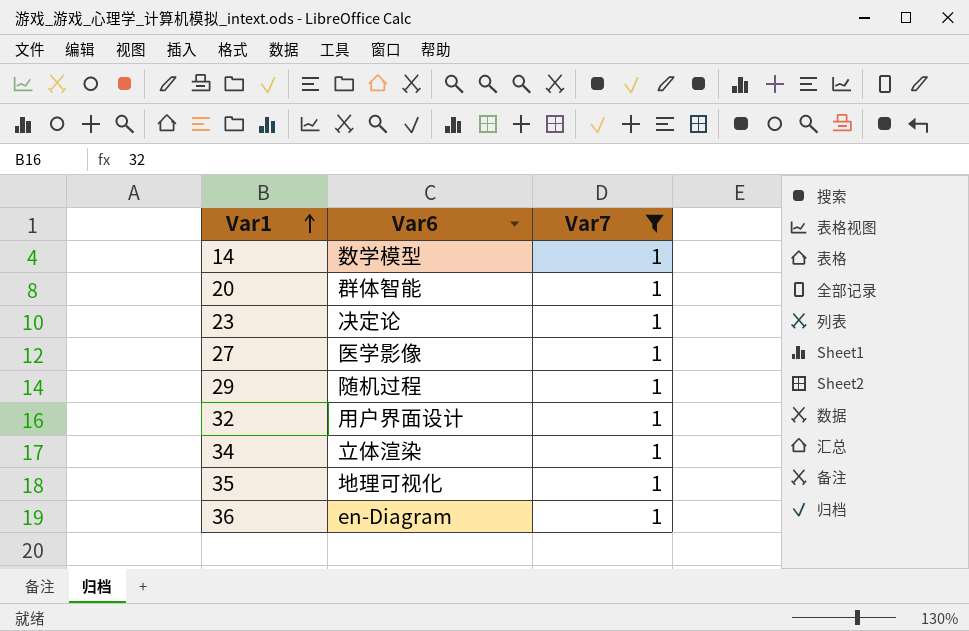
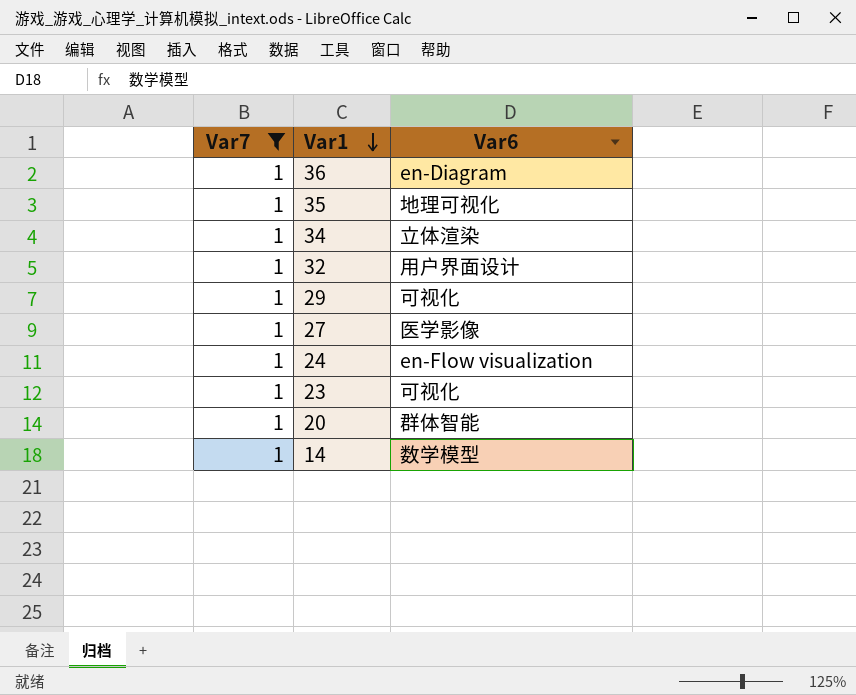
row order: Var1 ascending -> Var1 descending
column Var7 | position: 3 -> 1
29 | Var6: 随机过程 -> 可视化
row 24: none -> 1 | en-Flow visualization
23 | Var6: 决定论 -> 可视化

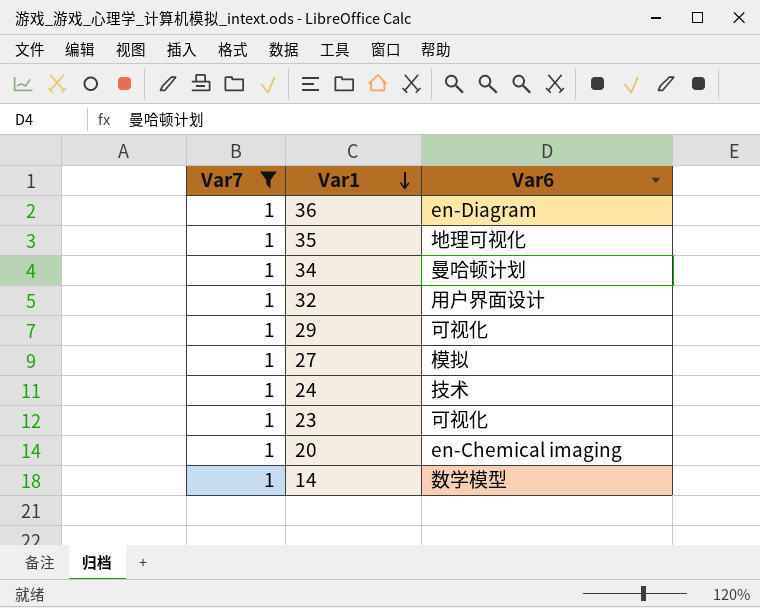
34 | Var6: 立体渲染 -> 曼哈顿计划
27 | Var6: 医学影像 -> 模拟
24 | Var6: en-Flow visualization -> 技术
20 | Var6: 群体智能 -> en-Chemical imaging

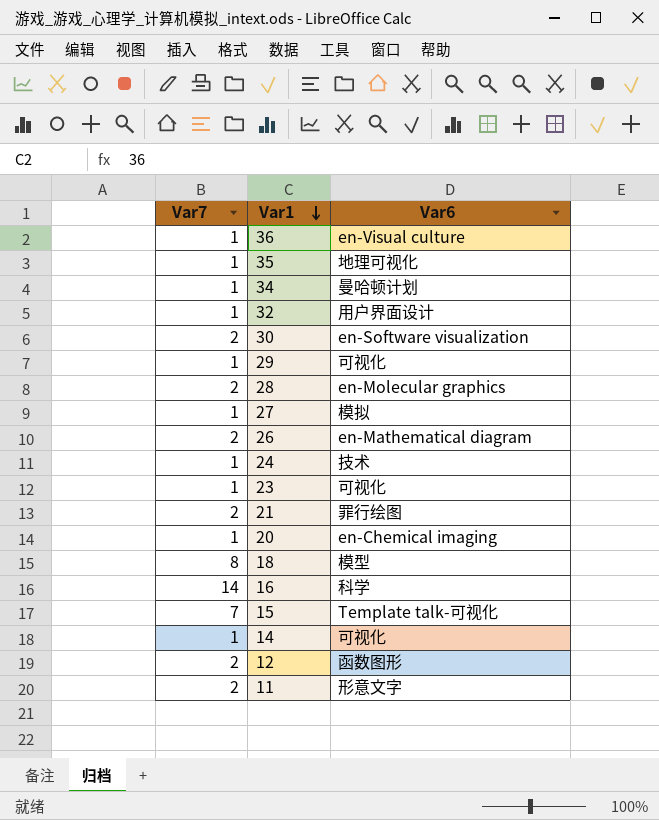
filter: Var7 = 1 -> none
36 | Var6: en-Diagram -> en-Visual culture
14 | Var6: 数学模型 -> 可视化

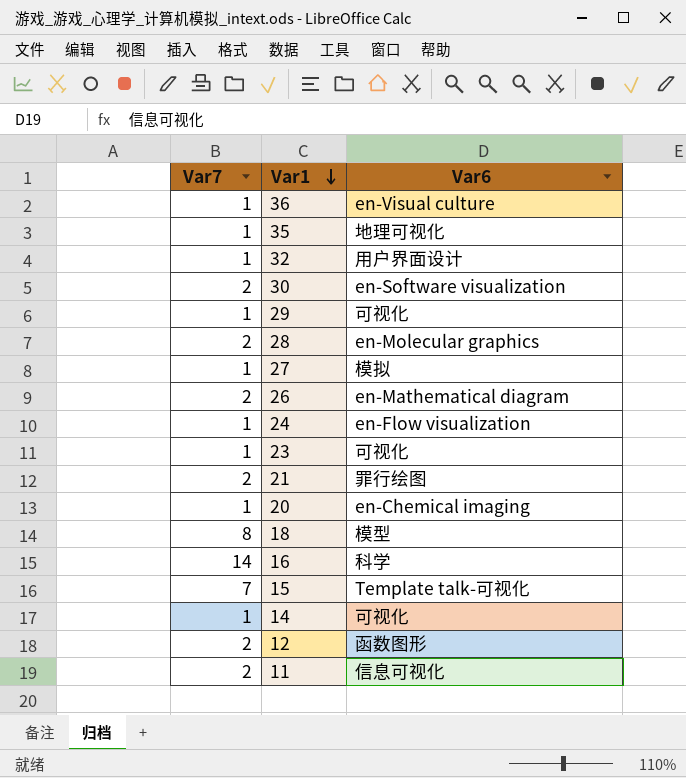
row 34: 1 | 曼哈顿计划 -> none
24 | Var6: 技术 -> en-Flow visualization
11 | Var6: 形意文字 -> 信息可视化

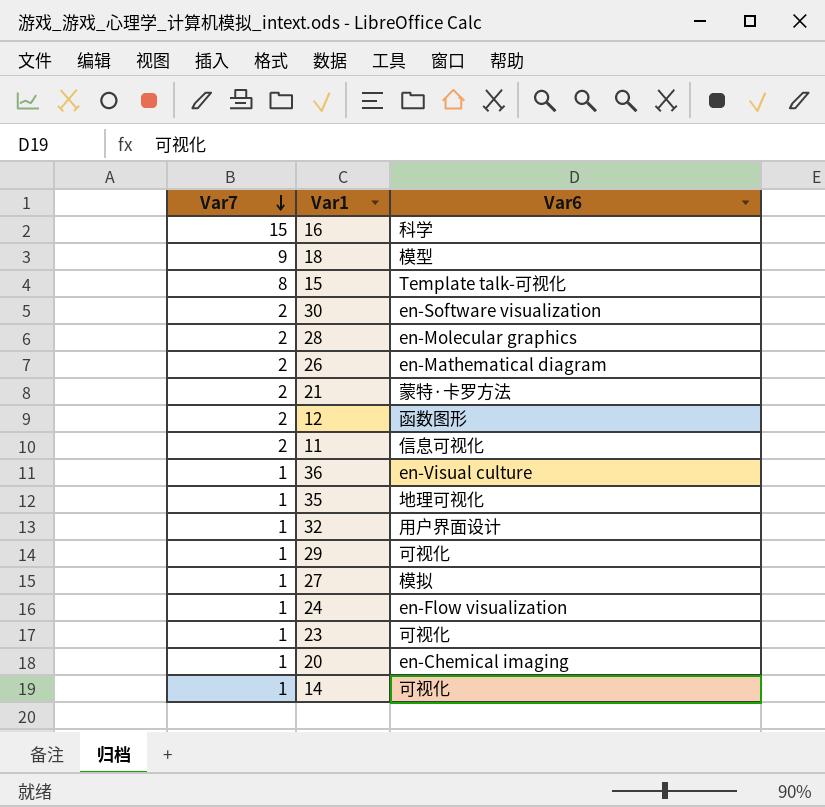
row order: Var1 descending -> Var7 descending
16 | Var7: 14 -> 15
18 | Var7: 8 -> 9
15 | Var7: 7 -> 8
21 | Var6: 罪行绘图 -> 蒙特·卡罗方法

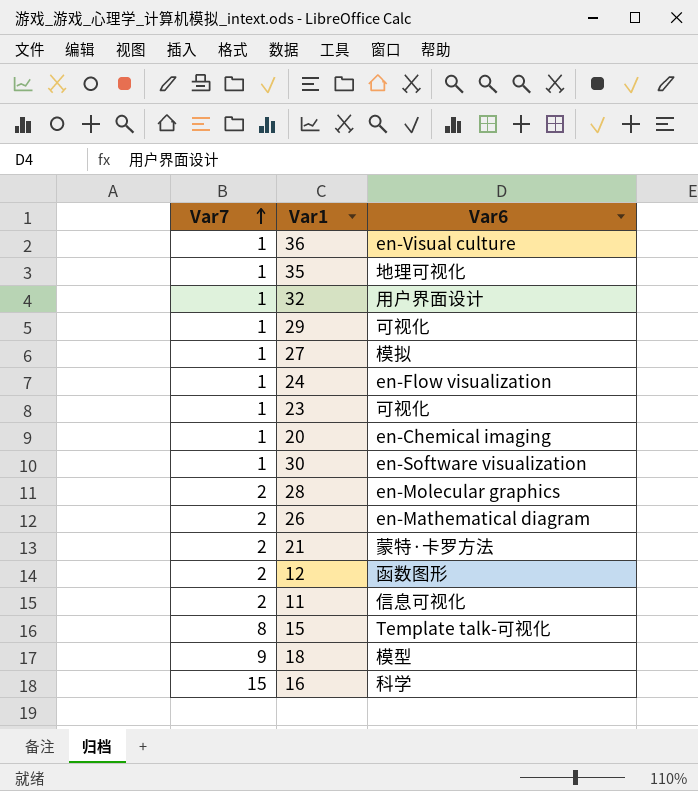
row order: Var7 descending -> Var7 ascending
row 14: 1 | 可视化 -> none
30 | Var7: 2 -> 1

